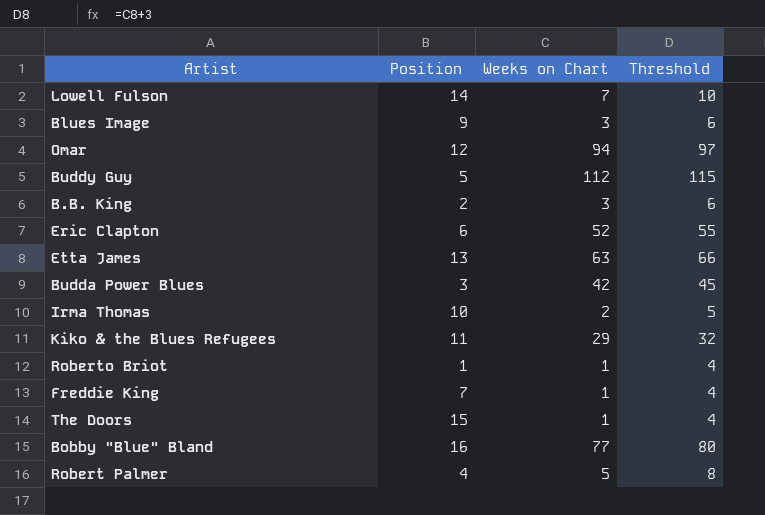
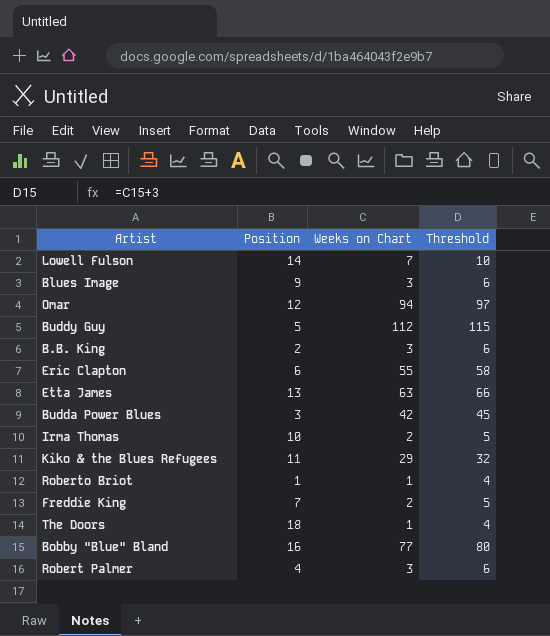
Eric Clapton | Weeks on Chart: 52 -> 55
Eric Clapton | Threshold: 55 -> 58
Freddie King | Weeks on Chart: 1 -> 2
Freddie King | Threshold: 4 -> 5
The Doors | Position: 15 -> 18
Robert Palmer | Weeks on Chart: 5 -> 3
Robert Palmer | Threshold: 8 -> 6

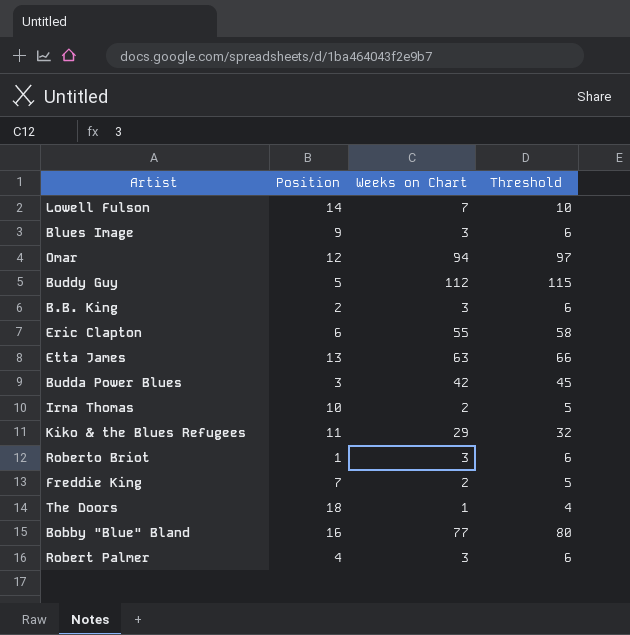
Roberto Briot | Weeks on Chart: 1 -> 3
Roberto Briot | Threshold: 4 -> 6

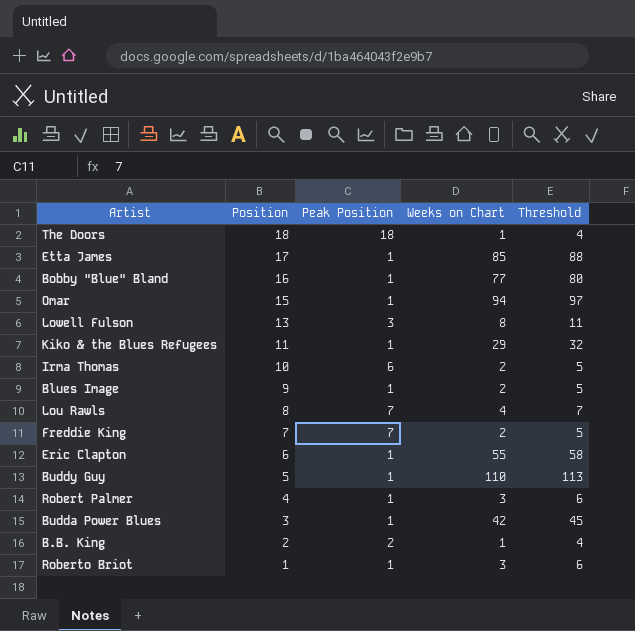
row order: none -> Position descending
column Peak Position | position: none -> 3
Etta James | Position: 13 -> 17
Etta James | Weeks on Chart: 63 -> 85
Etta James | Threshold: 66 -> 88
Omar | Position: 12 -> 15
Lowell Fulson | Position: 14 -> 13
Lowell Fulson | Weeks on Chart: 7 -> 8
Lowell Fulson | Threshold: 10 -> 11
Blues Image | Weeks on Chart: 3 -> 2
Blues Image | Threshold: 6 -> 5
row Lou Rawls: none -> 8 | 7 | 4 | 7
Buddy Guy | Weeks on Chart: 112 -> 110
Buddy Guy | Threshold: 115 -> 113
B.B. King | Weeks on Chart: 3 -> 1
B.B. King | Threshold: 6 -> 4

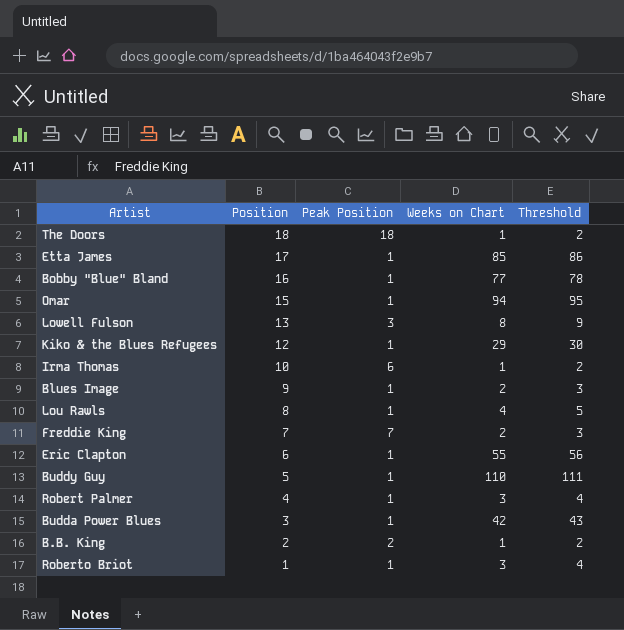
column Threshold | formula: [Weeks on Chart] + 3 -> [Weeks on Chart] + 1
Kiko & the Blues Refugees | Position: 11 -> 12
Irma Thomas | Weeks on Chart: 2 -> 1
Lou Rawls | Peak Position: 7 -> 1

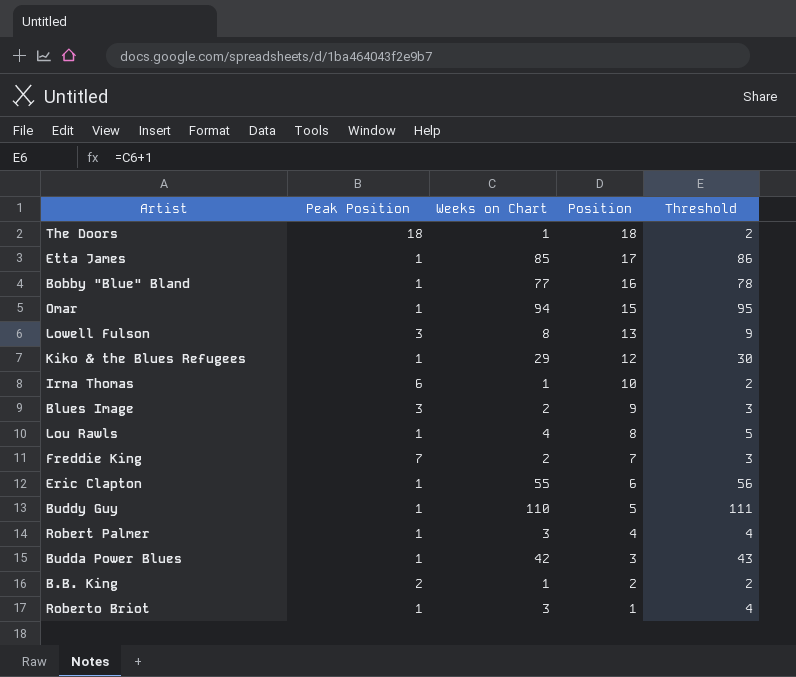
column Position | position: 2 -> 4
Blues Image | Peak Position: 1 -> 3

